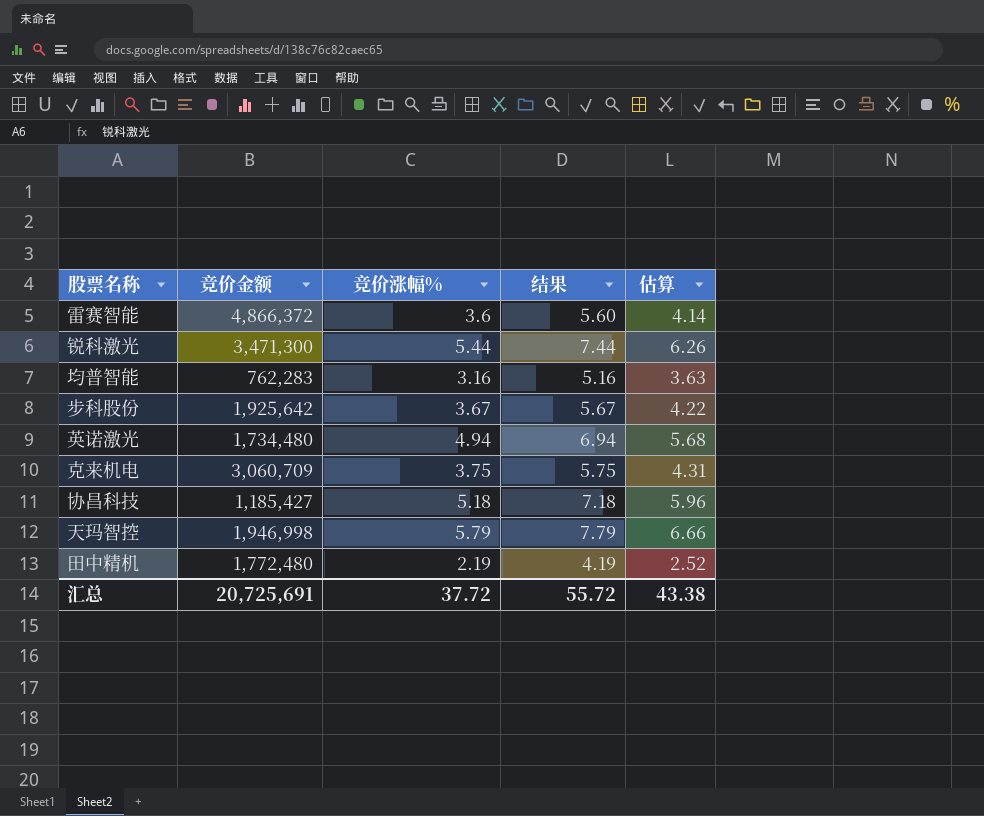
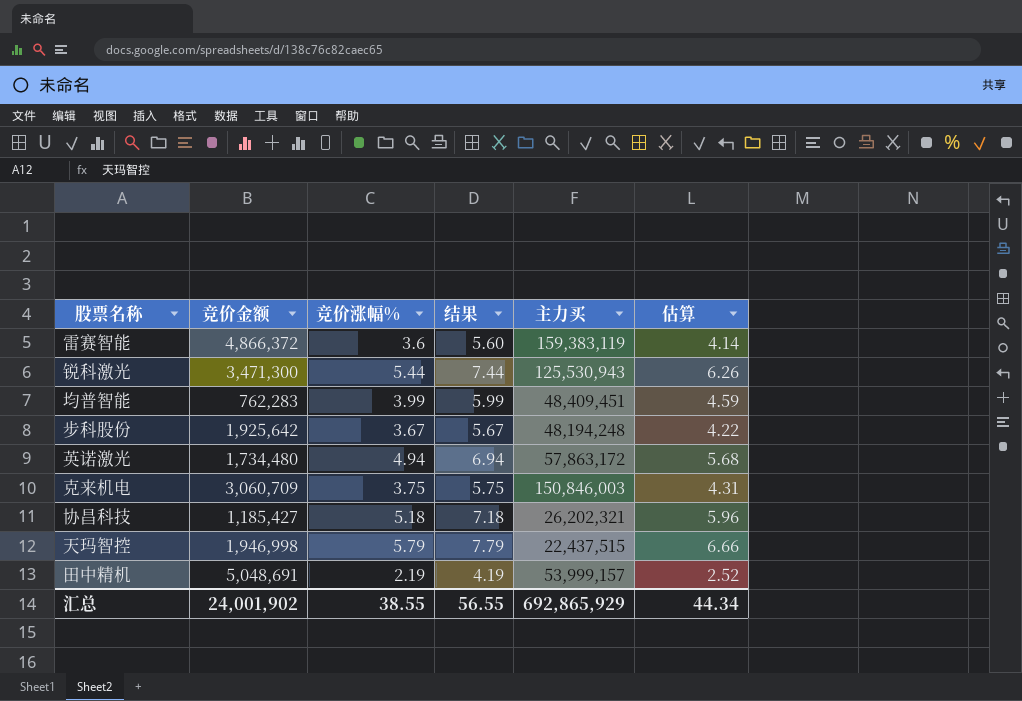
column 主力买 | position: none -> 5
均普智能 | 竞价涨幅%: 3.16 -> 3.99
均普智能 | 结果: 5.16 -> 5.99
均普智能 | 估算: 3.63 -> 4.59
田中精机 | 竞价金额: 1,772,480 -> 5,048,691
汇总 | 竞价金额: 20,725,691 -> 24,001,902
汇总 | 竞价涨幅%: 37.72 -> 38.55
汇总 | 结果: 55.72 -> 56.55
汇总 | 估算: 43.38 -> 44.34

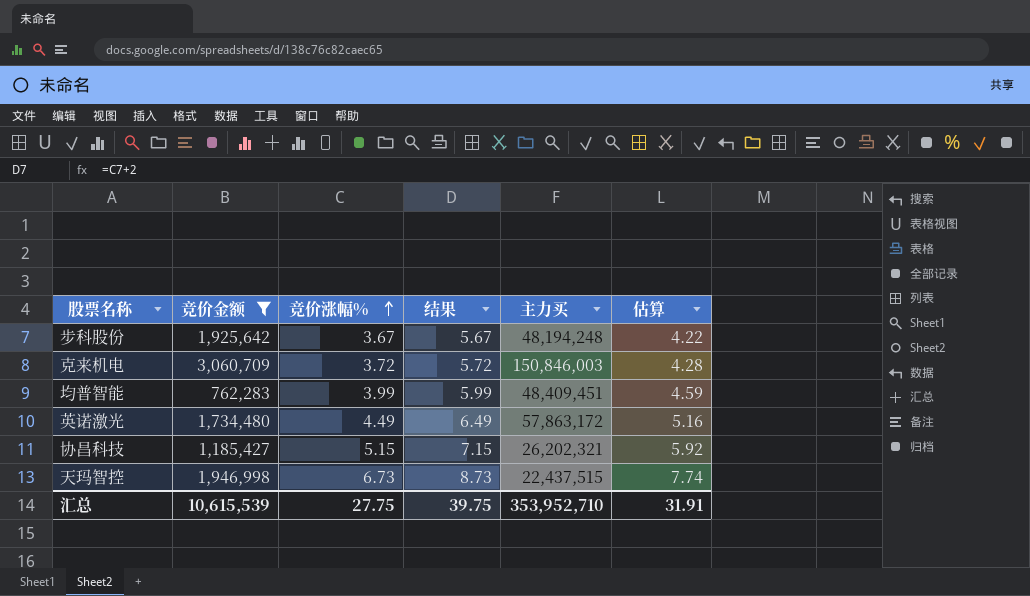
filter: none -> 竞价金额 <= 3,060,709
row order: none -> 竞价涨幅% ascending
克来机电 | 竞价涨幅%: 3.75 -> 3.72
克来机电 | 结果: 5.75 -> 5.72
克来机电 | 估算: 4.31 -> 4.28
英诺激光 | 竞价涨幅%: 4.94 -> 4.49
英诺激光 | 结果: 6.94 -> 6.49
英诺激光 | 估算: 5.68 -> 5.16
协昌科技 | 竞价涨幅%: 5.18 -> 5.15
协昌科技 | 结果: 7.18 -> 7.15
协昌科技 | 估算: 5.96 -> 5.92
天玛智控 | 竞价涨幅%: 5.79 -> 6.73
天玛智控 | 结果: 7.79 -> 8.73
天玛智控 | 估算: 6.66 -> 7.74
汇总 | 竞价金额: 24,001,902 -> 10,615,539
汇总 | 竞价涨幅%: 38.55 -> 27.75
汇总 | 结果: 56.55 -> 39.75
汇总 | 主力买: 692,865,929 -> 353,952,710
汇总 | 估算: 44.34 -> 31.91

